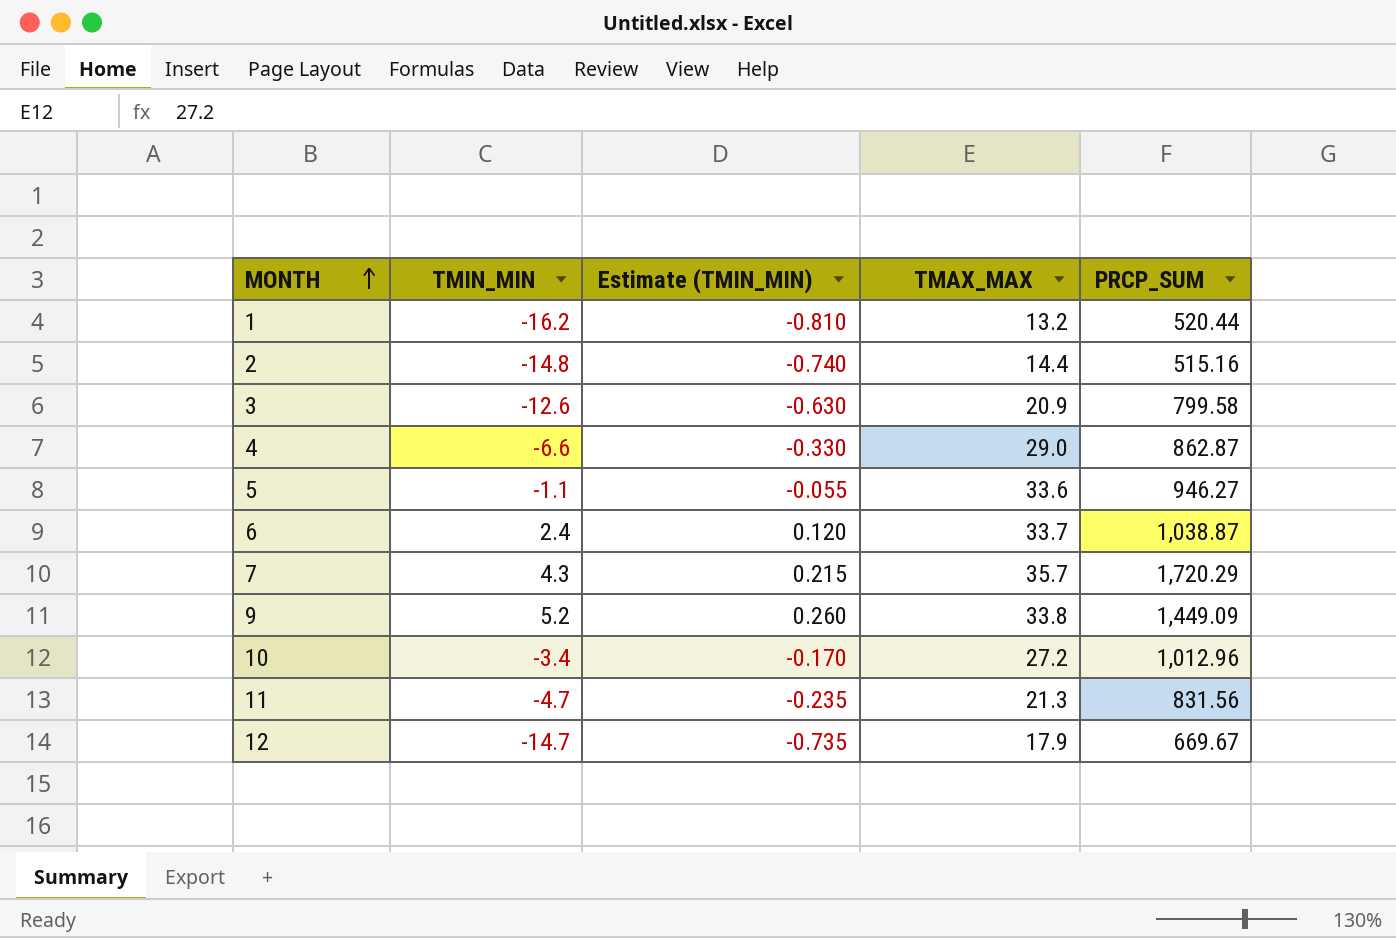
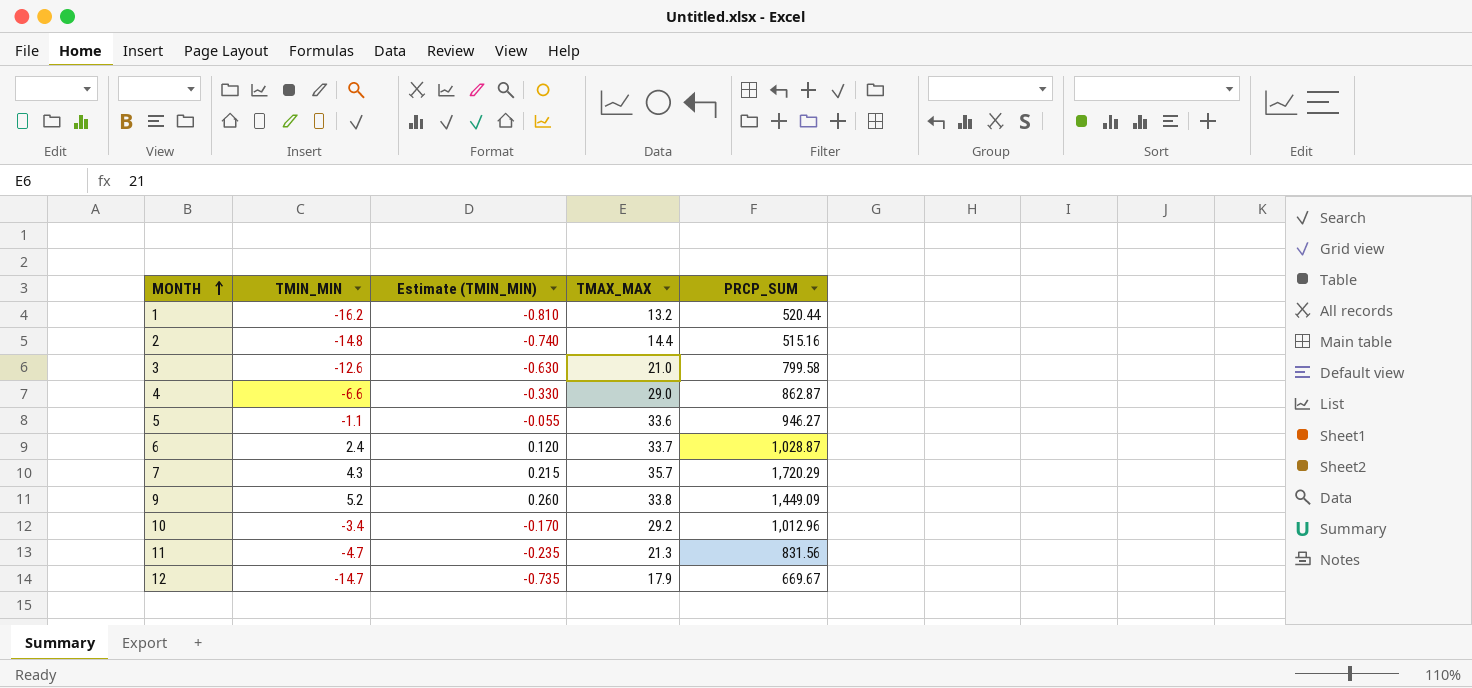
3 | TMAX_MAX: 20.9 -> 21.0
6 | PRCP_SUM: 1,038.87 -> 1,028.87
10 | TMAX_MAX: 27.2 -> 29.2

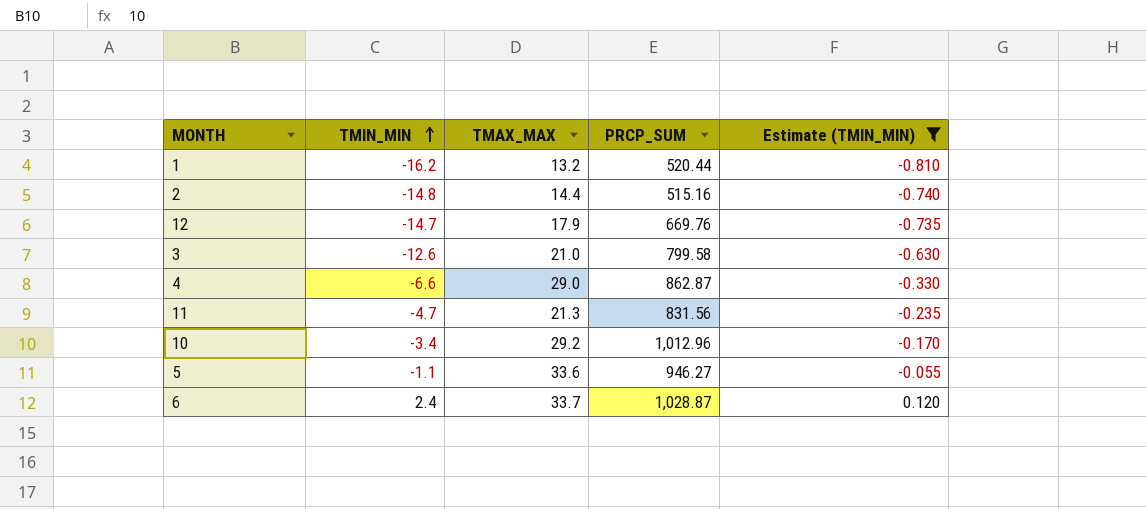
filter: none -> Estimate (TMIN_MIN) <= 0.120
row order: MONTH ascending -> TMIN_MIN ascending
column Estimate (TMIN_MIN) | position: 3 -> 5
12 | PRCP_SUM: 669.67 -> 669.76

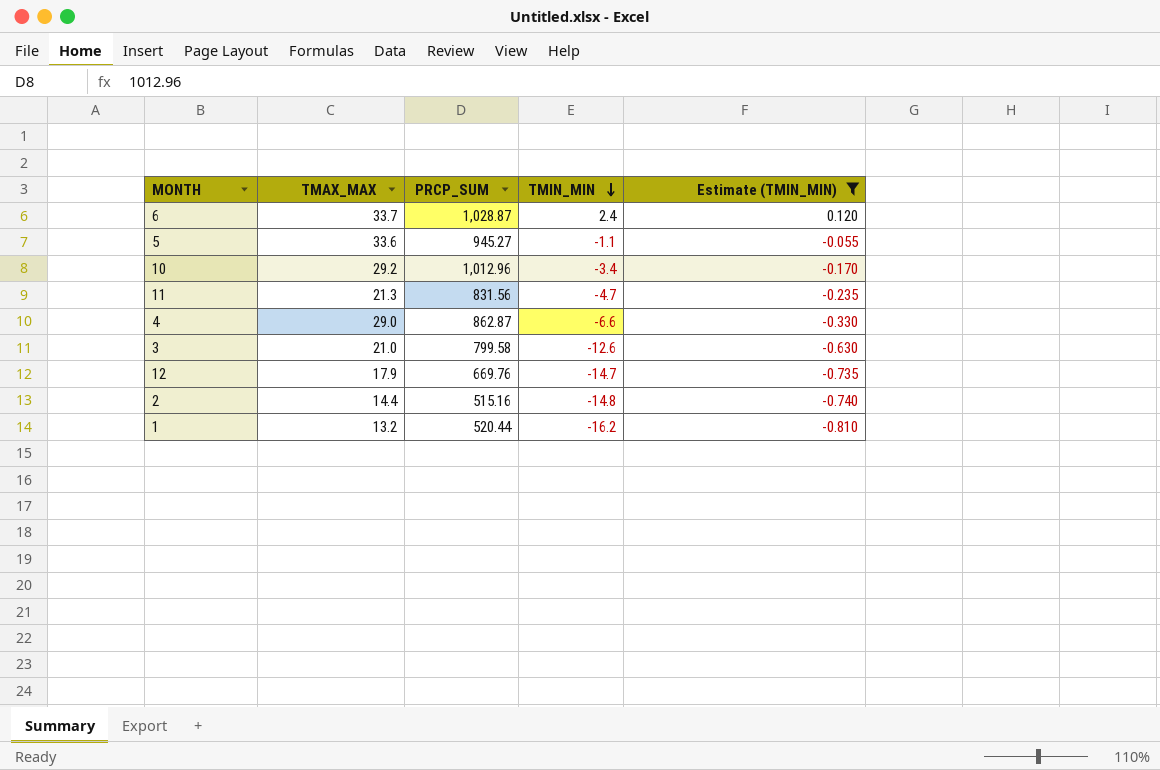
row order: TMIN_MIN ascending -> TMIN_MIN descending
column TMIN_MIN | position: 2 -> 4
5 | PRCP_SUM: 946.27 -> 945.27

